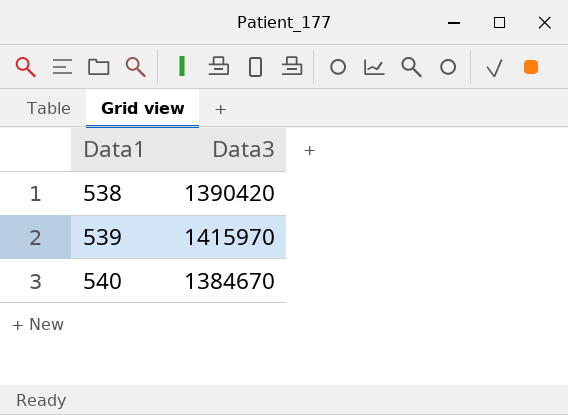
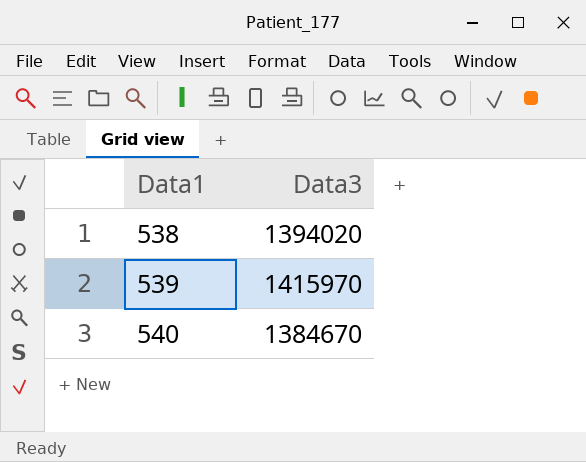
538 | Data3: 1390420 -> 1394020

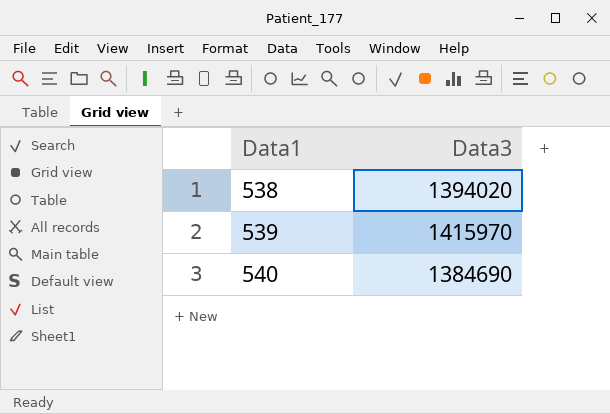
540 | Data3: 1384670 -> 1384690

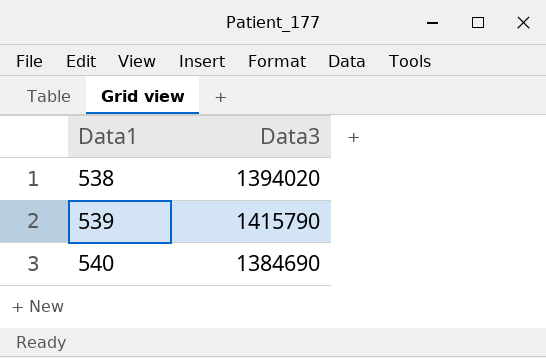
539 | Data3: 1415970 -> 1415790

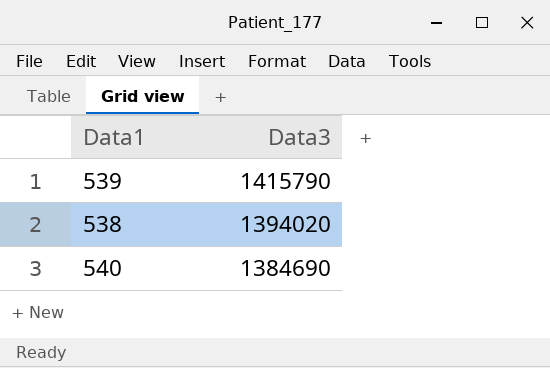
row order: Data1 ascending -> Data3 descending

